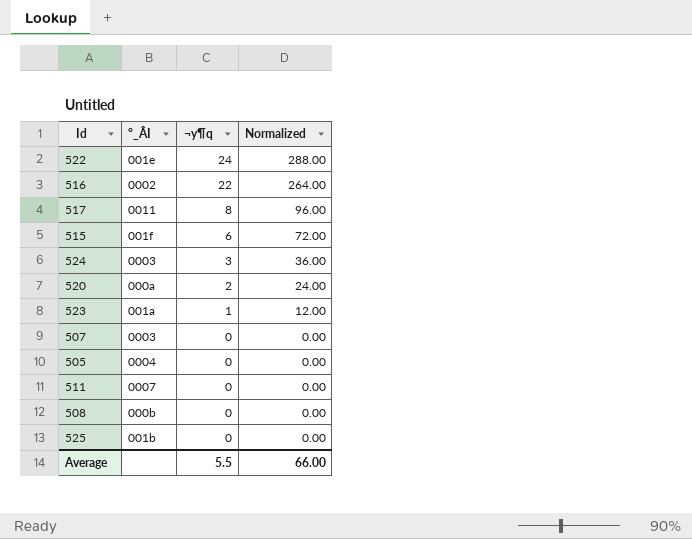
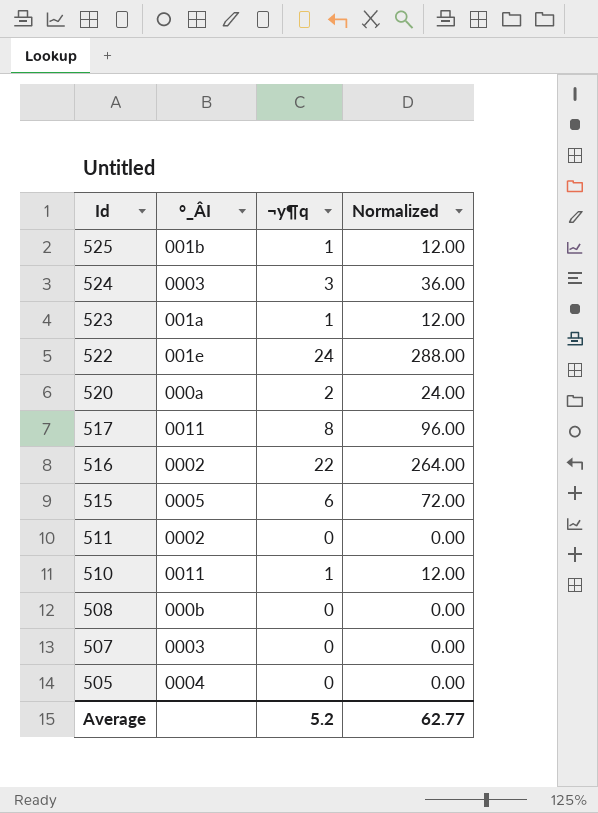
row order: ¬y¶q descending -> Id descending
525 | ¬y¶q: 0 -> 1
525 | Normalized: 0.00 -> 12.00
515 | °_ÂI: 001f -> 0005
511 | °_ÂI: 0007 -> 0002
row 510: none -> 0011 | 1 | 12.00
Average | ¬y¶q: 5.5 -> 5.2
Average | Normalized: 66.00 -> 62.77

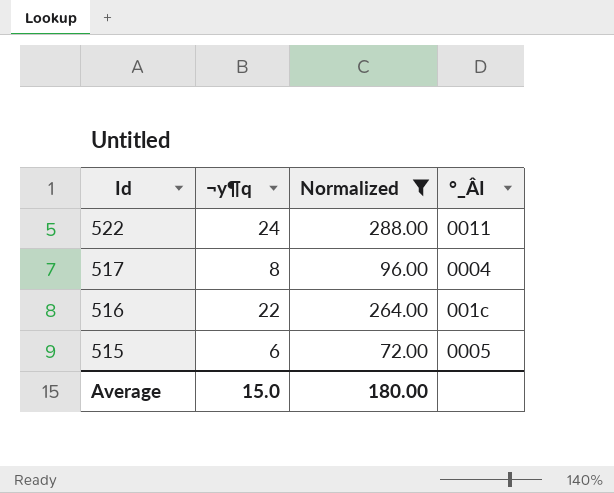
filter: none -> Normalized >= 72.00
column °_ÂI | position: 2 -> 4
522 | °_ÂI: 001e -> 0011
517 | °_ÂI: 0011 -> 0004
516 | °_ÂI: 0002 -> 001c
Average | ¬y¶q: 5.2 -> 15.0
Average | Normalized: 62.77 -> 180.00

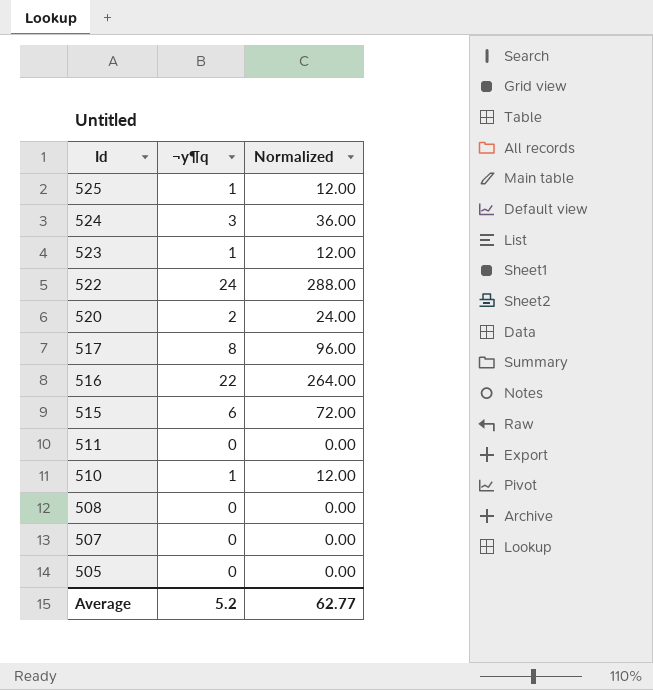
filter: Normalized >= 72.00 -> none
column °_ÂI | position: 4 -> none
Average | ¬y¶q: 15.0 -> 5.2
Average | Normalized: 180.00 -> 62.77

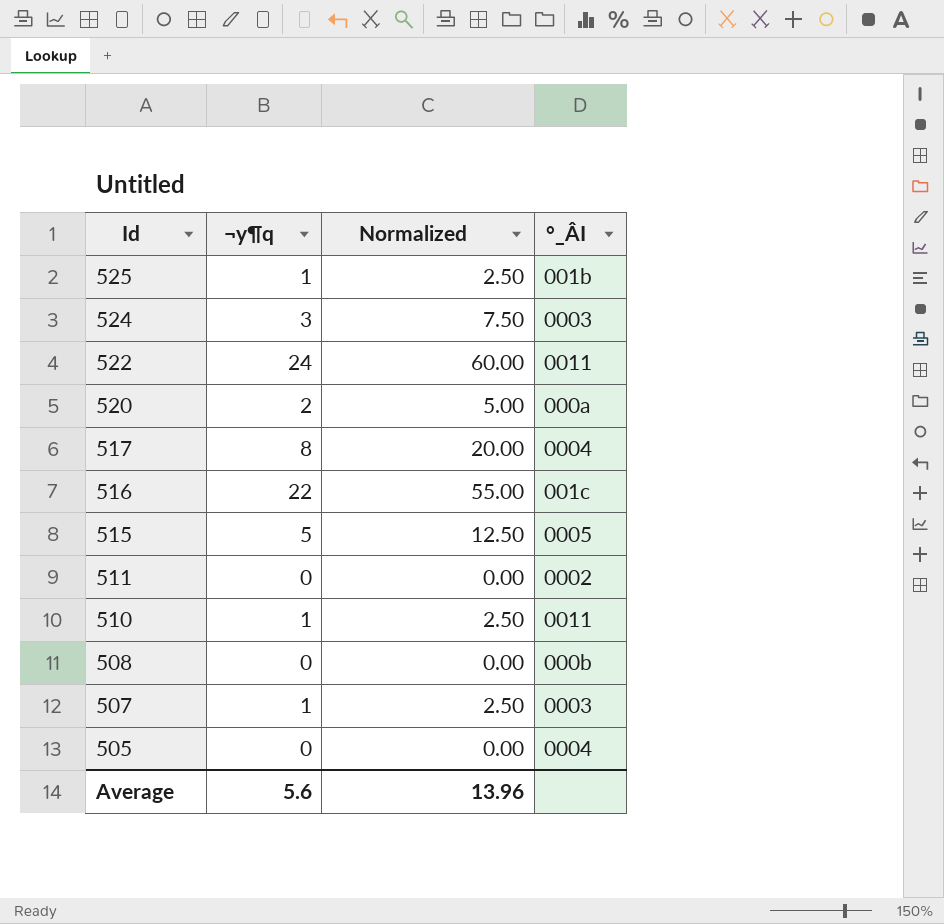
column Normalized | formula: [¬y¶q] * 12 -> [¬y¶q] * 2.5
column °_ÂI | position: none -> 4
row 523: 1 | 12.00 -> none
515 | ¬y¶q: 6 -> 5
507 | ¬y¶q: 0 -> 1
Average | ¬y¶q: 5.2 -> 5.6
Average | Normalized: 62.77 -> 13.96

